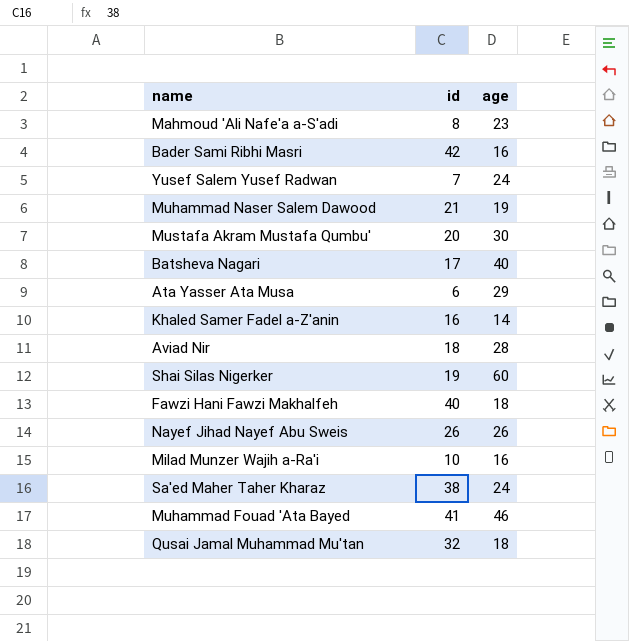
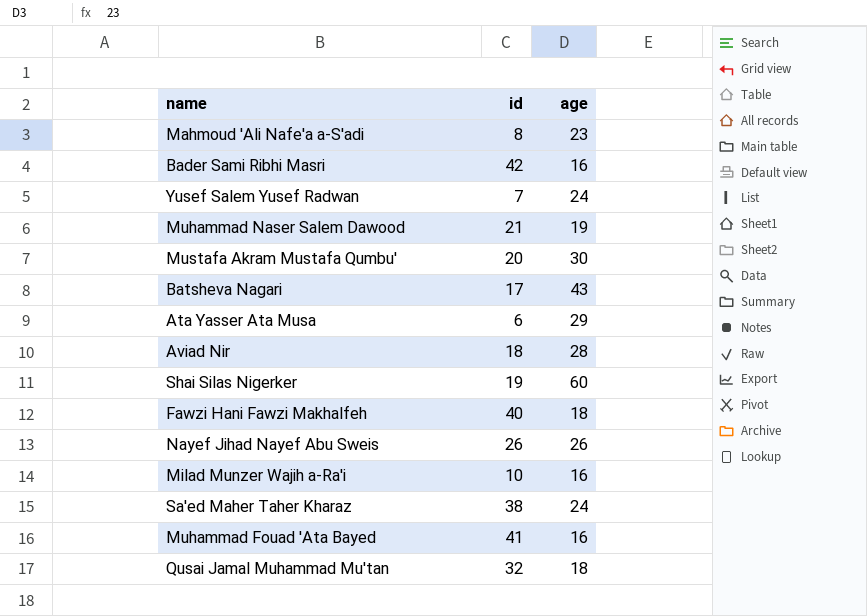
row Khaled Samer Fadel a-Z'anin: 16 | 14 -> none
Batsheva Nagari | age: 40 -> 43
Muhammad Fouad 'Ata Bayed | age: 46 -> 16

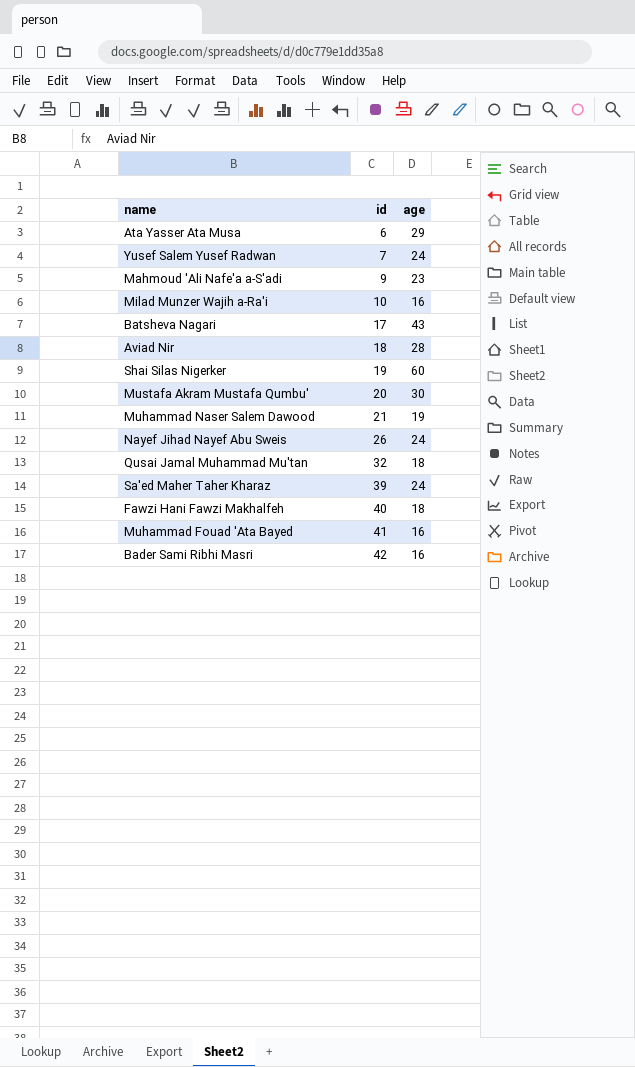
row order: none -> id ascending
Mahmoud 'Ali Nafe'a a-S'adi | id: 8 -> 9
Nayef Jihad Nayef Abu Sweis | age: 26 -> 24
Sa'ed Maher Taher Kharaz | id: 38 -> 39

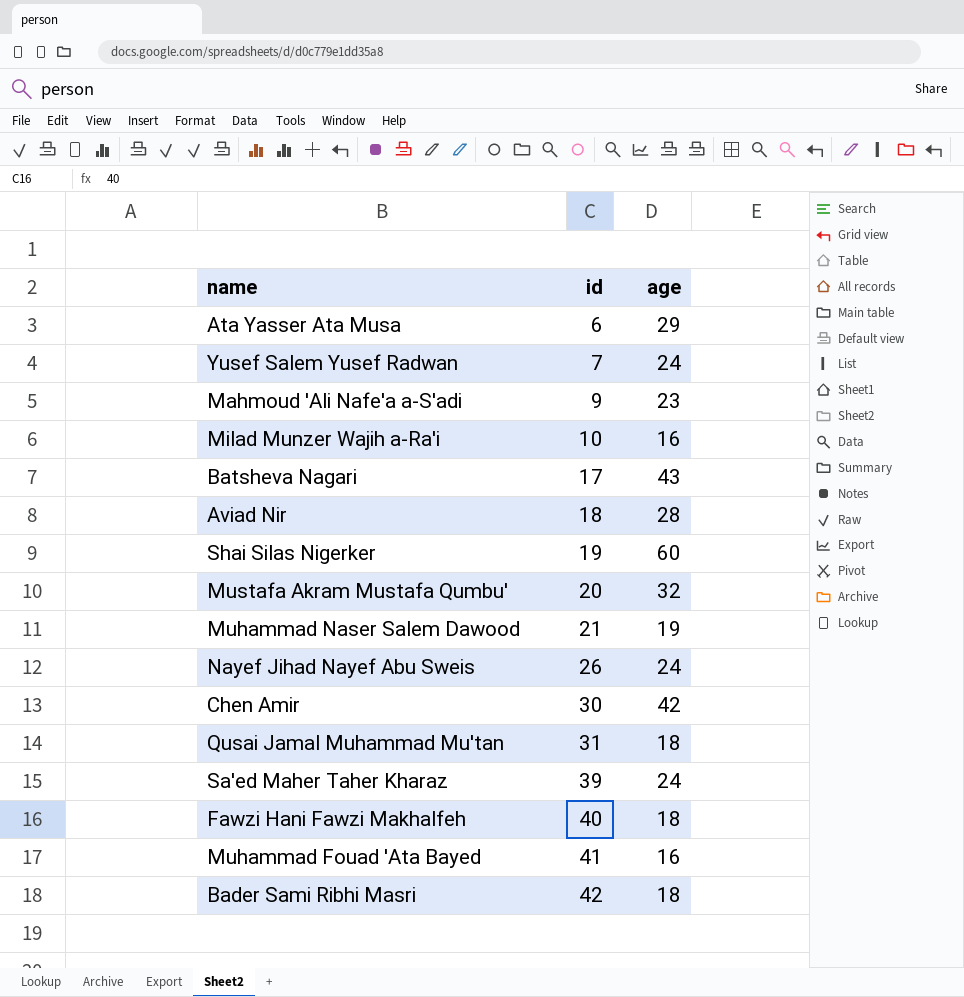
Mustafa Akram Mustafa Qumbu' | age: 30 -> 32
row Chen Amir: none -> 30 | 42
Qusai Jamal Muhammad Mu'tan | id: 32 -> 31
Bader Sami Ribhi Masri | age: 16 -> 18

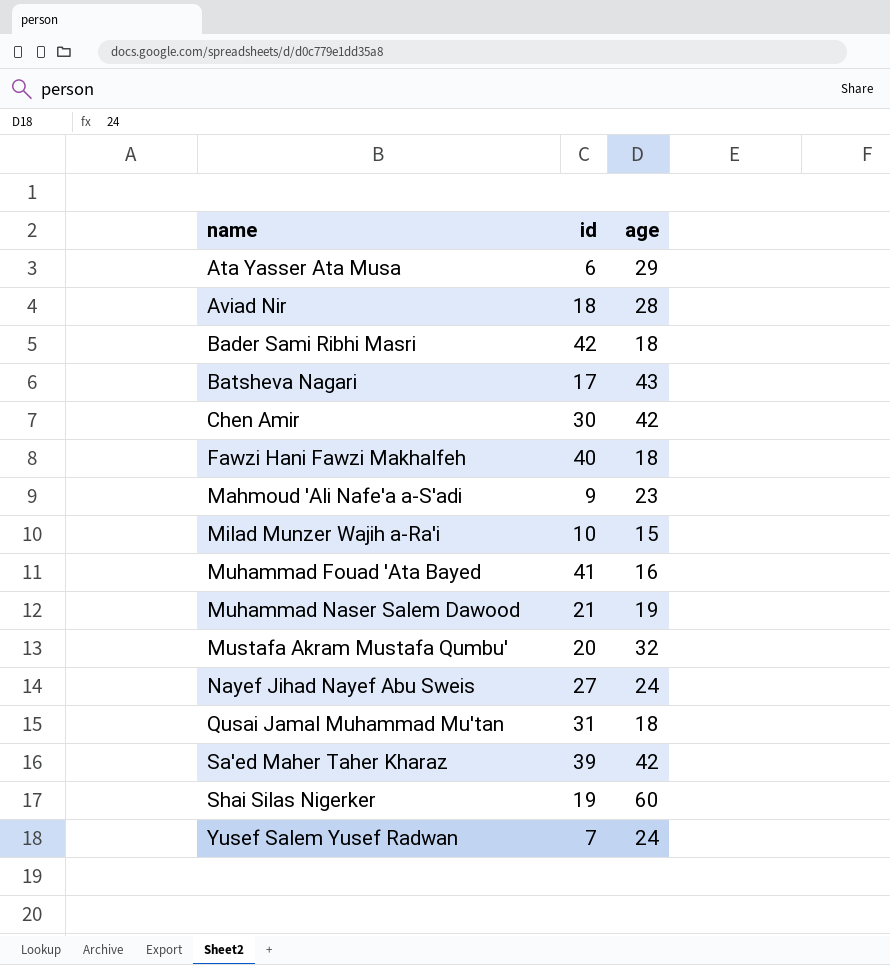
row order: id ascending -> name ascending
Milad Munzer Wajih a-Ra'i | age: 16 -> 15
Nayef Jihad Nayef Abu Sweis | id: 26 -> 27
Sa'ed Maher Taher Kharaz | age: 24 -> 42

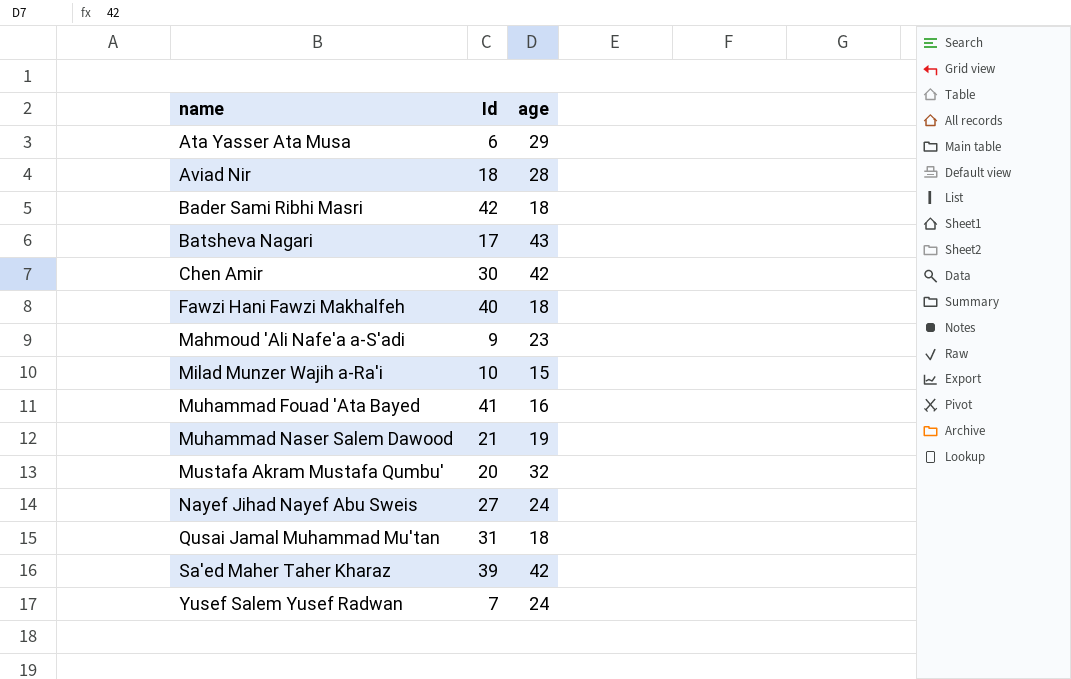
column name: id -> Id
row Shai Silas Nigerker: 19 | 60 -> none

